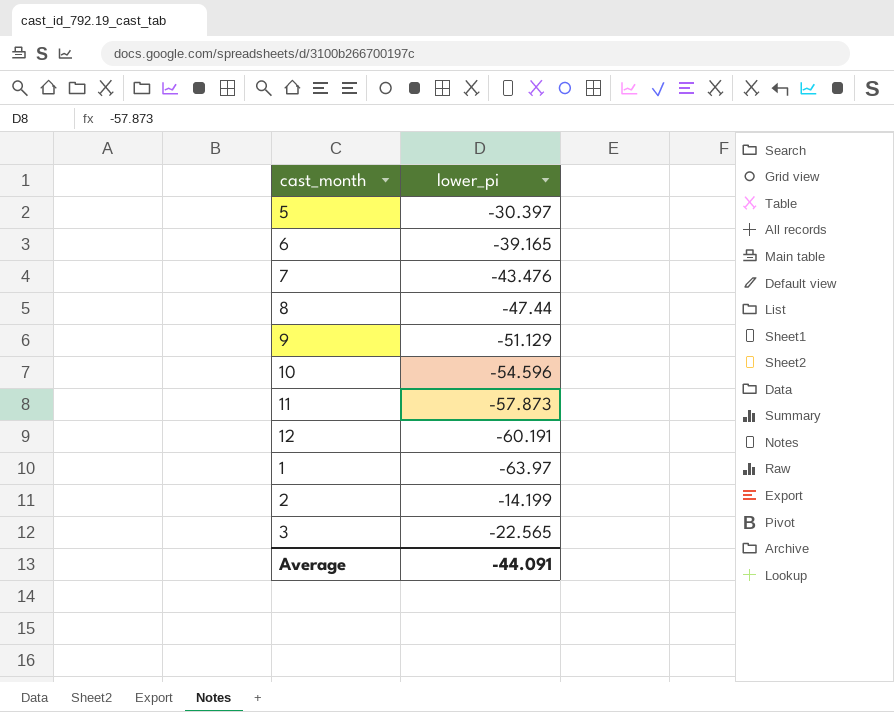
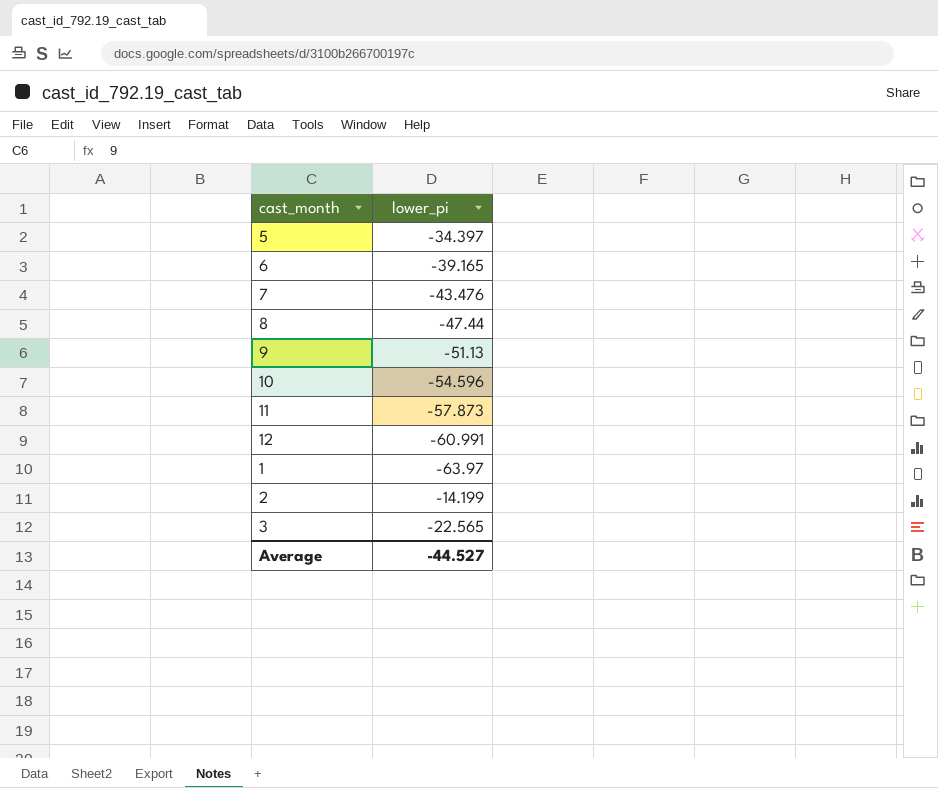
5 | lower_pi: -30.397 -> -34.397
9 | lower_pi: -51.129 -> -51.13
12 | lower_pi: -60.191 -> -60.991
Average | lower_pi: -44.091 -> -44.527

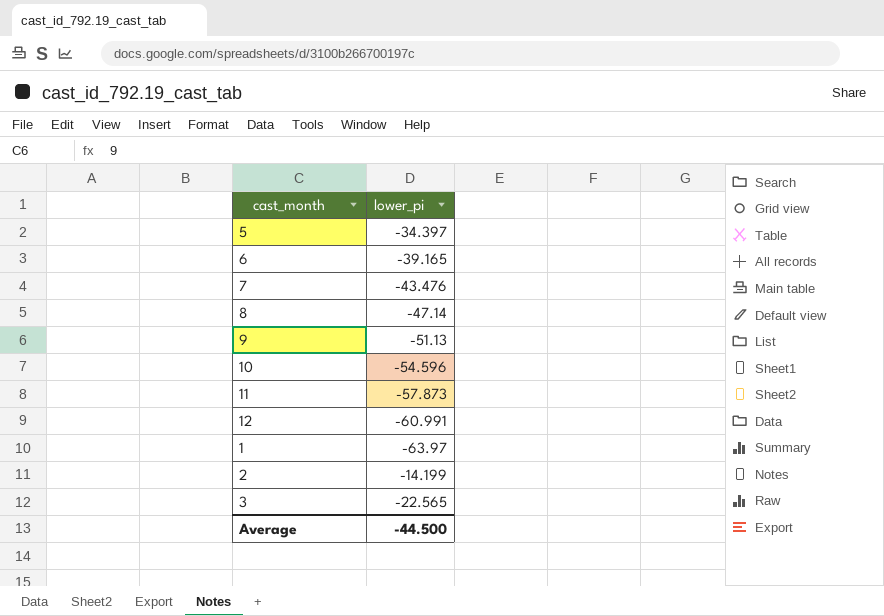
8 | lower_pi: -47.44 -> -47.14
Average | lower_pi: -44.527 -> -44.500

